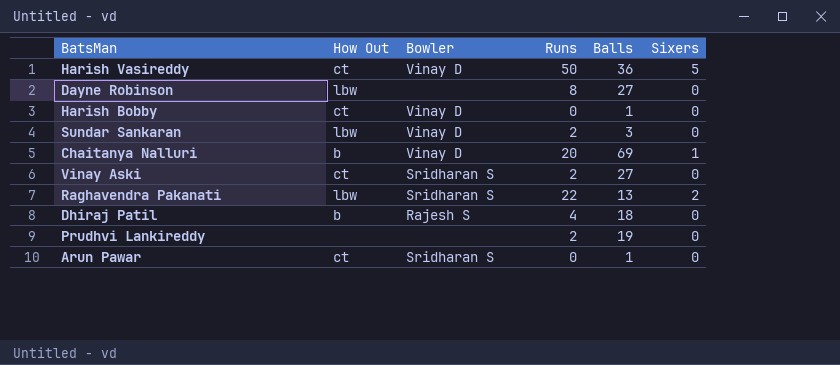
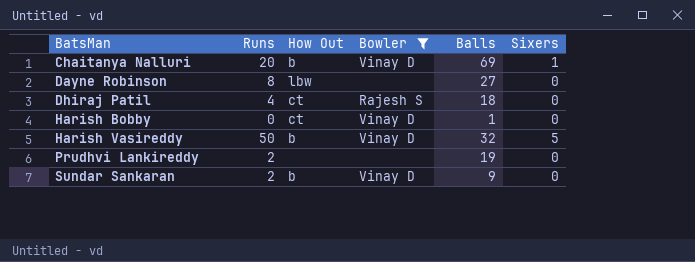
filter: none -> Bowler != Sridharan S
row order: none -> BatsMan ascending
column Runs | position: 4 -> 2
Dhiraj Patil | How Out: b -> ct
Harish Vasireddy | How Out: ct -> b
Harish Vasireddy | Balls: 36 -> 32
Sundar Sankaran | How Out: lbw -> b
Sundar Sankaran | Balls: 3 -> 9

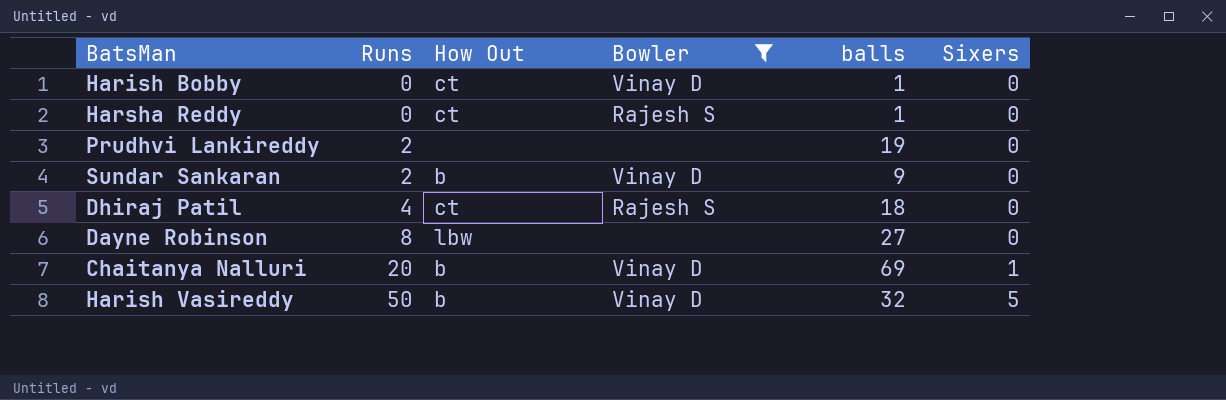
row order: BatsMan ascending -> Runs ascending
column name: Balls -> balls
row Harsha Reddy: none -> 0 | ct | Rajesh S | 1 | 0

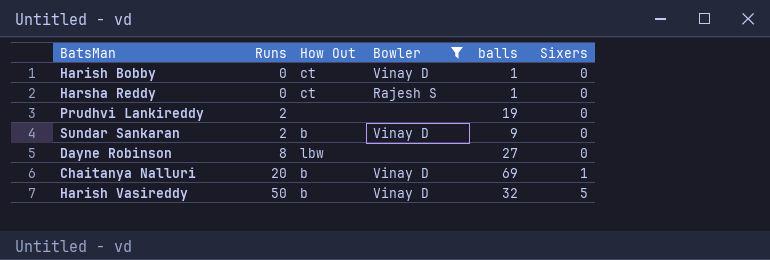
row Dhiraj Patil: 4 | ct | Rajesh S | 18 | 0 -> none

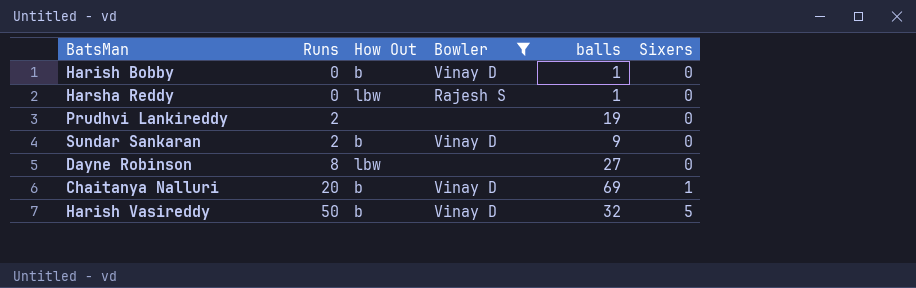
Harish Bobby | How Out: ct -> b
Harsha Reddy | How Out: ct -> lbw

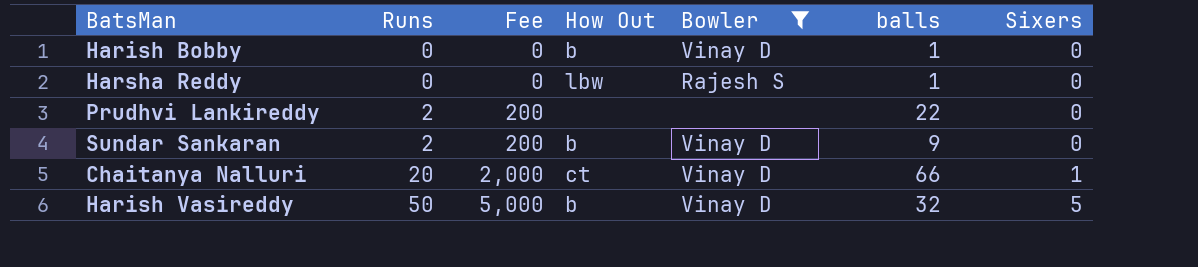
column Fee | formula: none -> [Runs] * 100
row Dayne Robinson: 8 | lbw | none | 27 | 0 -> none
Prudhvi Lankireddy | balls: 19 -> 22
Chaitanya Nalluri | How Out: b -> ct
Chaitanya Nalluri | balls: 69 -> 66

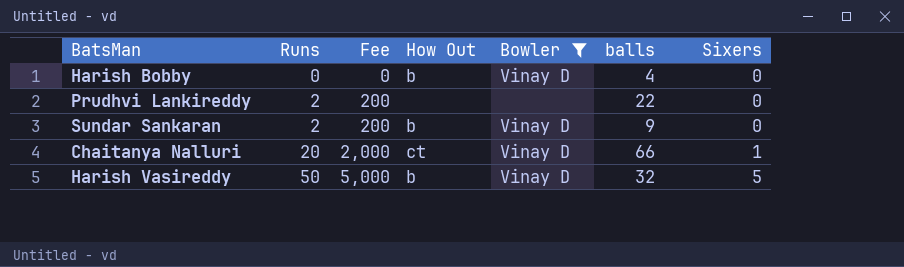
row Harsha Reddy: 0 | 0 | lbw | Rajesh S | 1 | 0 -> none
Harish Bobby | balls: 1 -> 4

